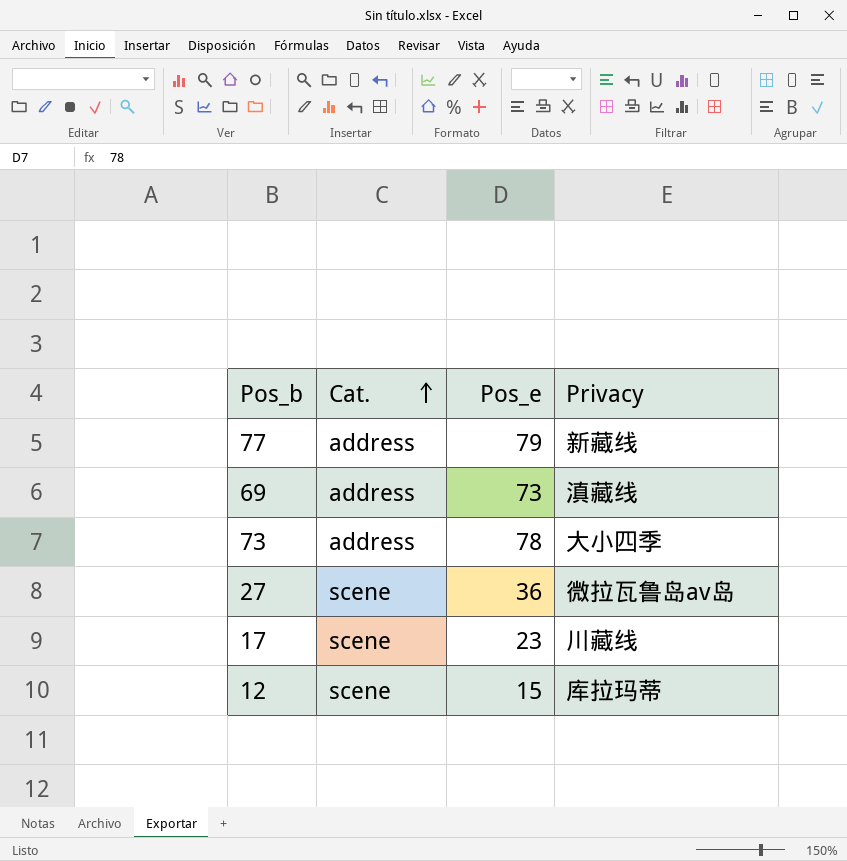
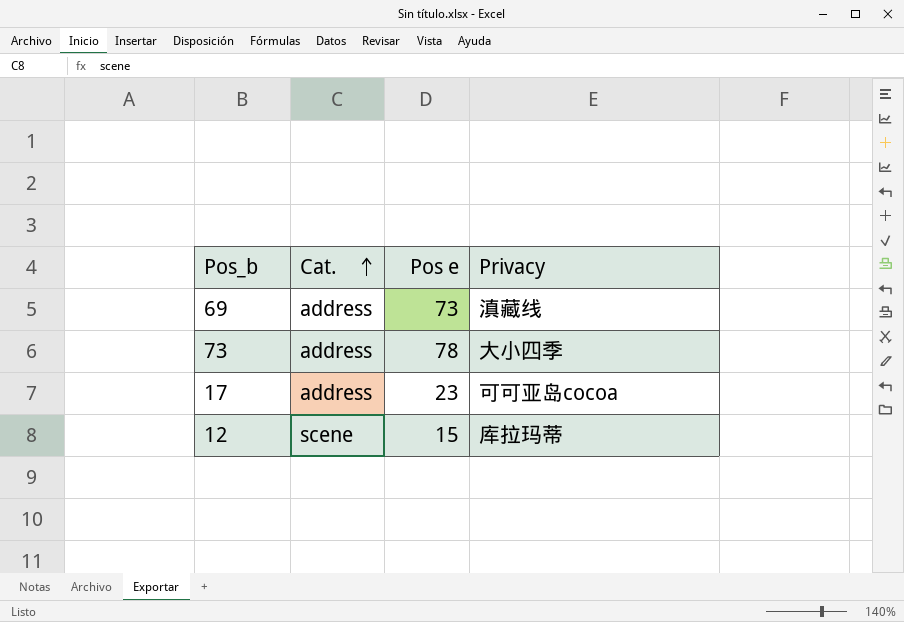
column name: Pos_e -> Pos e
row 77: address | 79 | 新藏线 -> none
row 27: scene | 36 | 微拉瓦鲁岛av岛 -> none
17 | Cat.: scene -> address
17 | Privacy: 川藏线 -> 可可亚岛cocoa

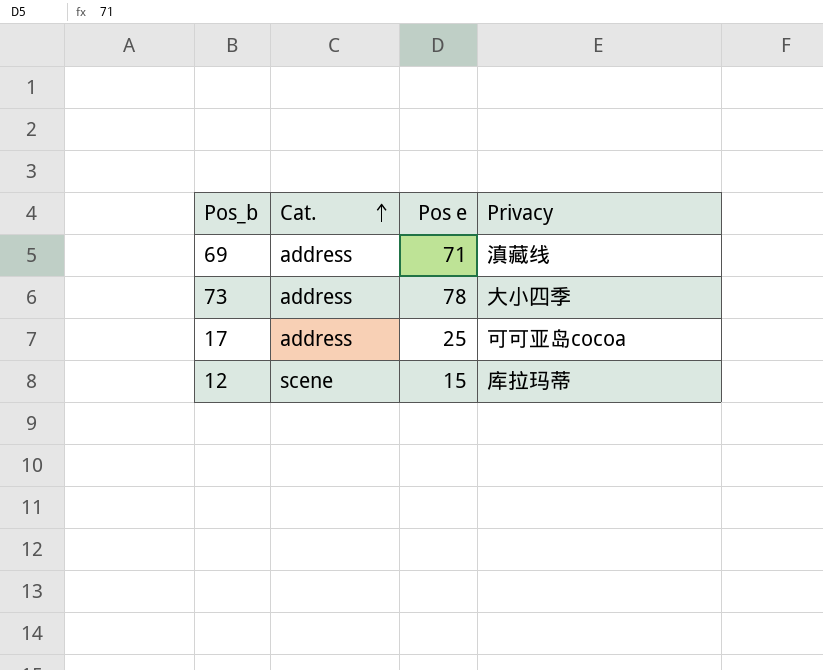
69 | Pos e: 73 -> 71
17 | Pos e: 23 -> 25

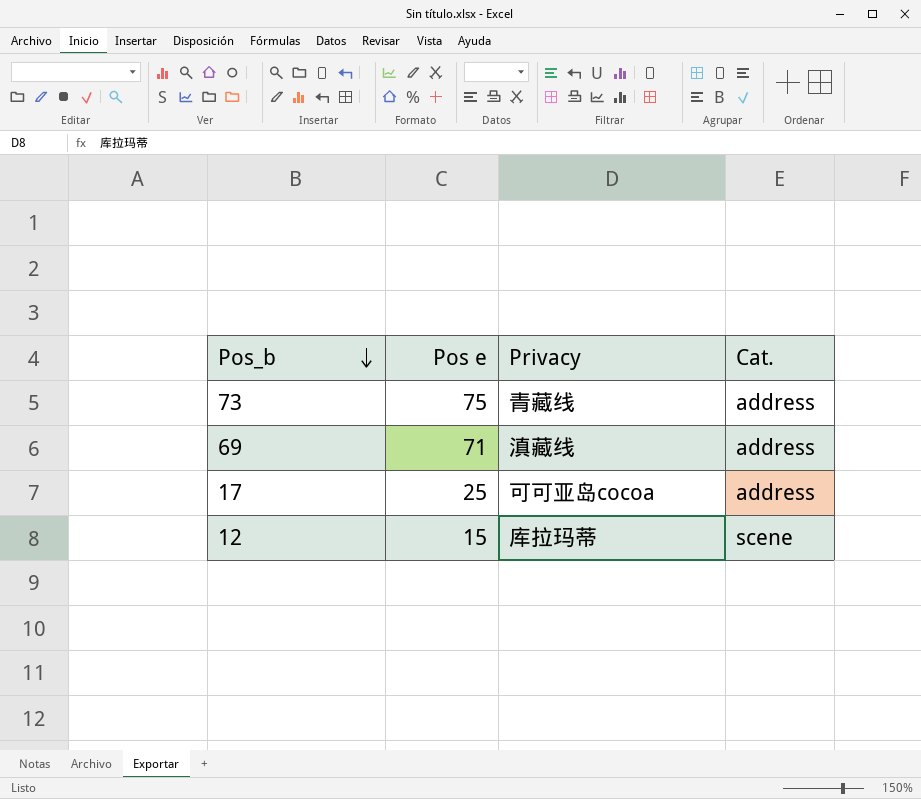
row order: Cat. ascending -> Pos_b descending
column Cat. | position: 2 -> 4
73 | Pos e: 78 -> 75
73 | Privacy: 大小四季 -> 青藏线

